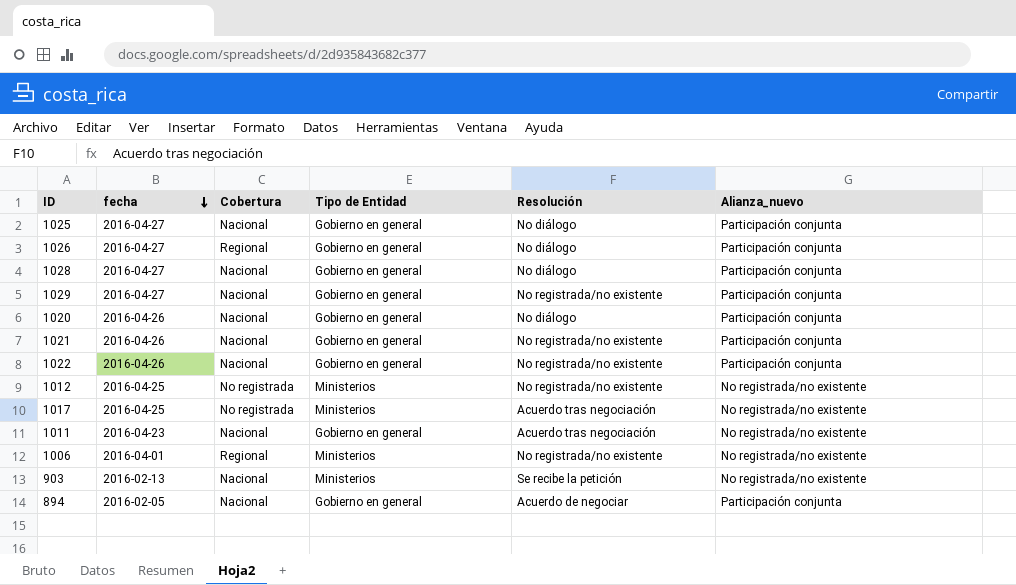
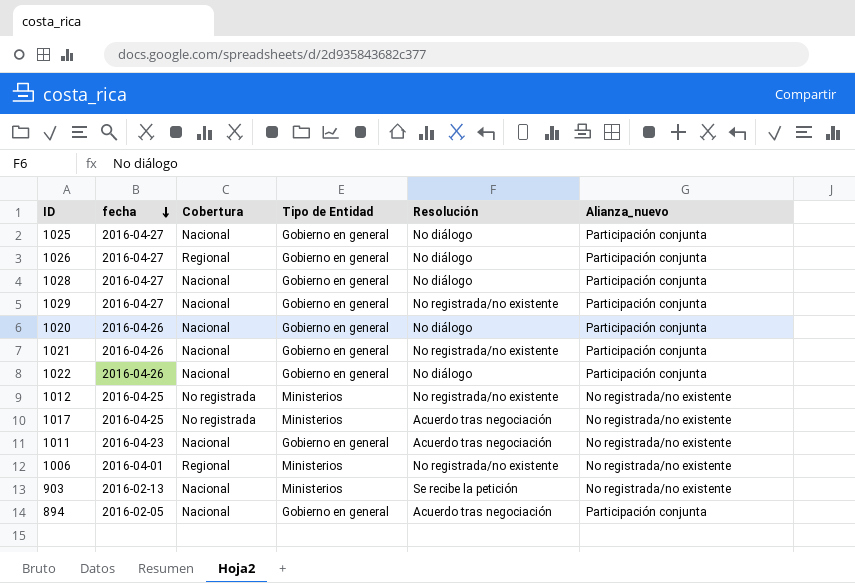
1022 | Resolución: No registrada/no existente -> No diálogo
894 | Resolución: Acuerdo de negociar -> Acuerdo tras negociación

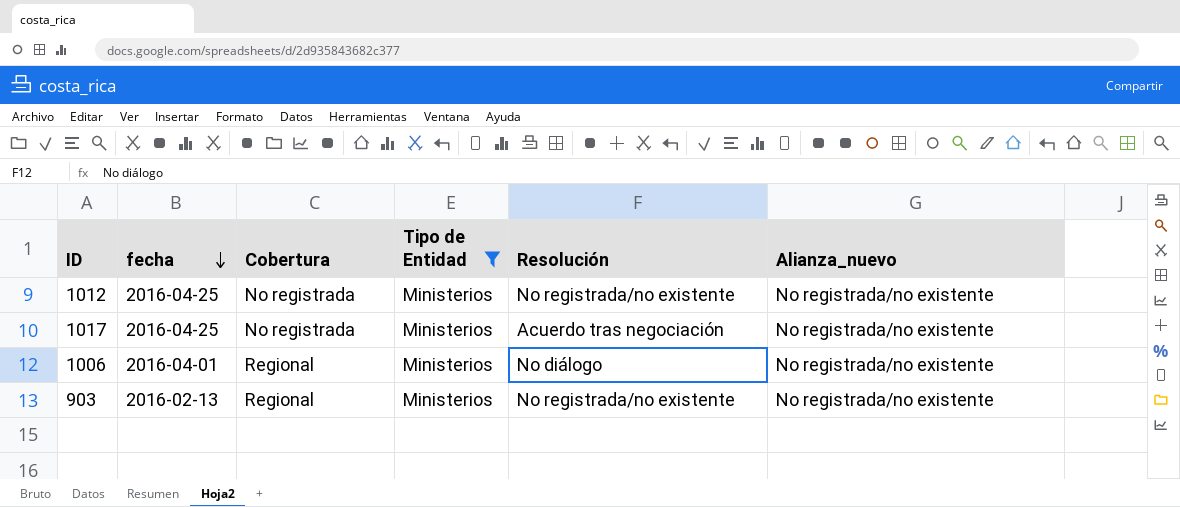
filter: none -> Tipo de Entidad = Ministerios
1006 | Resolución: No registrada/no existente -> No diálogo
903 | Cobertura: Nacional -> Regional
903 | Resolución: Se recibe la petición -> No registrada/no existente

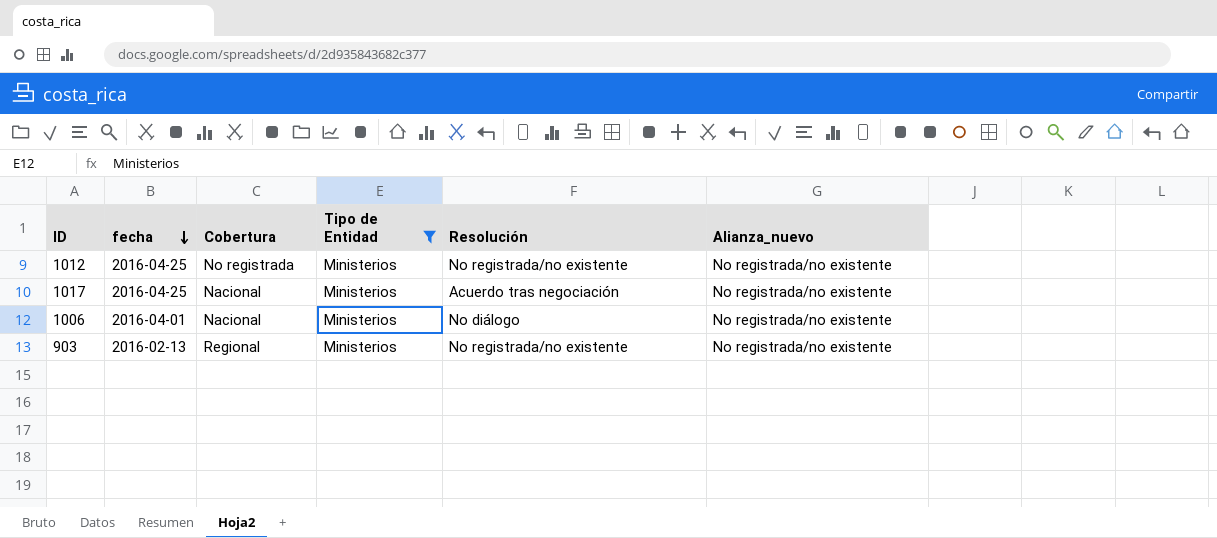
1017 | Cobertura: No registrada -> Nacional
1006 | Cobertura: Regional -> Nacional

